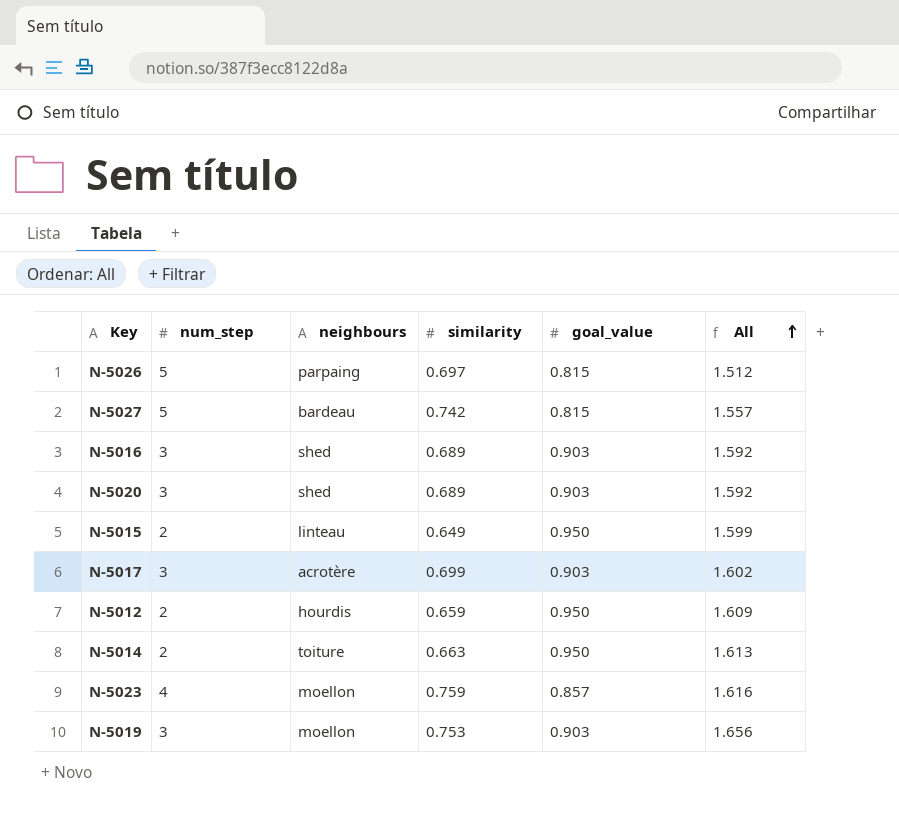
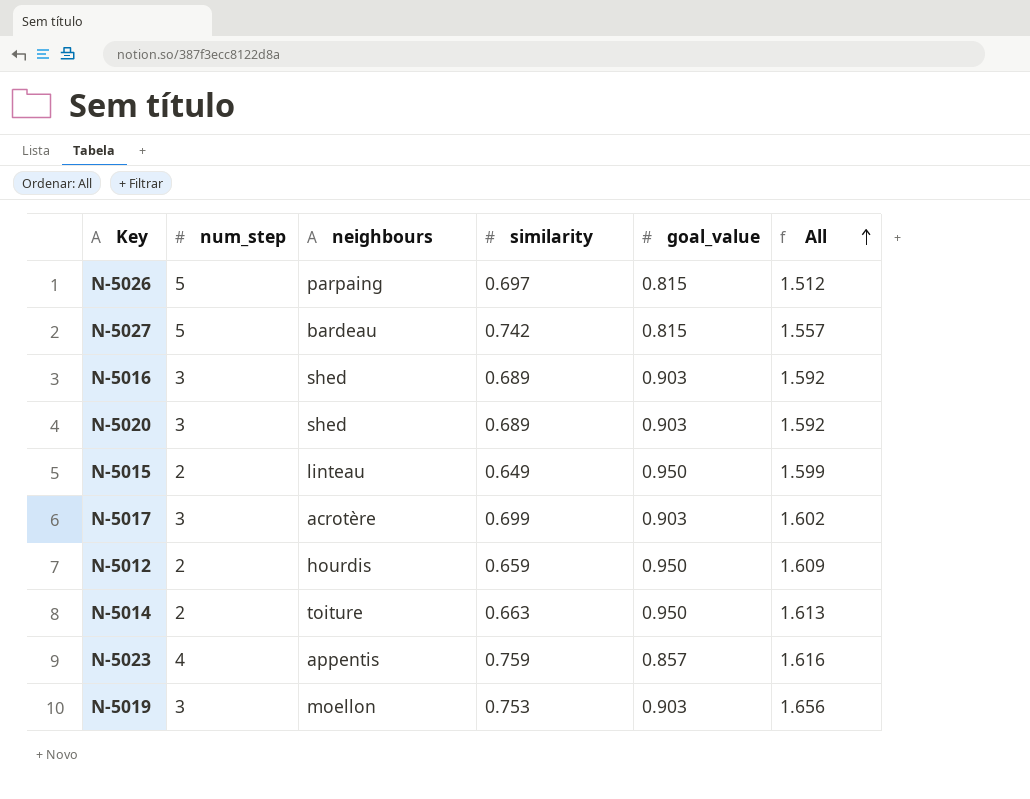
N-5023 | neighbours: moellon -> appentis

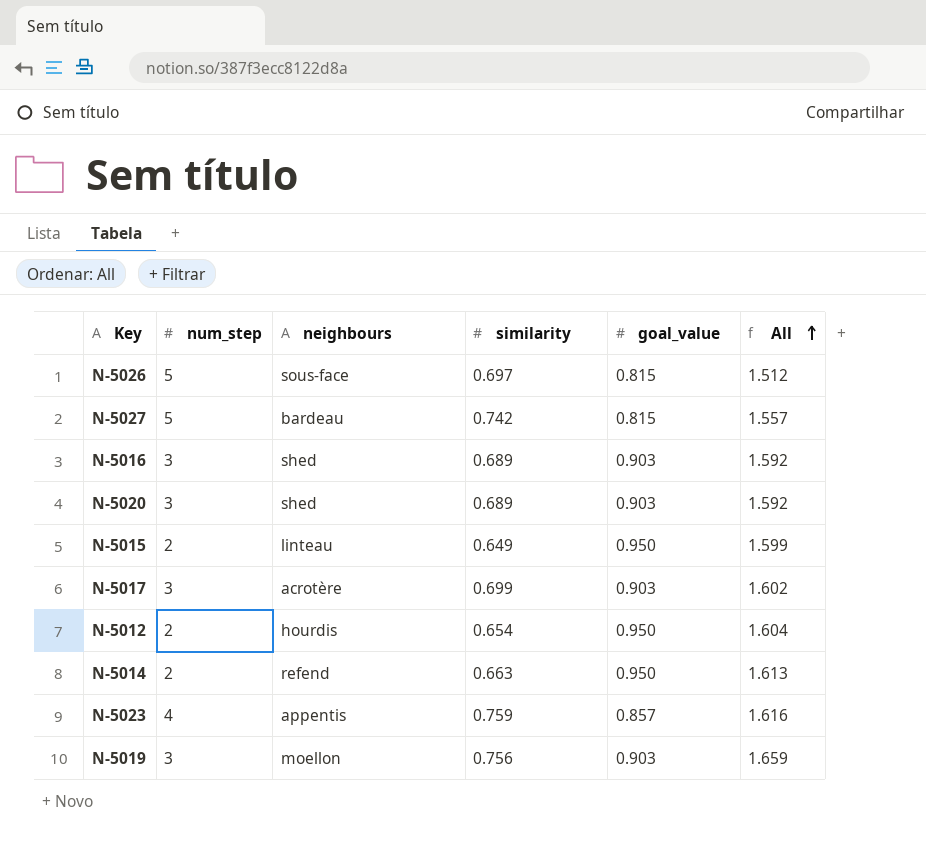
N-5026 | neighbours: parpaing -> sous-face
N-5012 | similarity: 0.659 -> 0.654
N-5012 | All: 1.609 -> 1.604
N-5014 | neighbours: toiture -> refend
N-5019 | similarity: 0.753 -> 0.756
N-5019 | All: 1.656 -> 1.659

